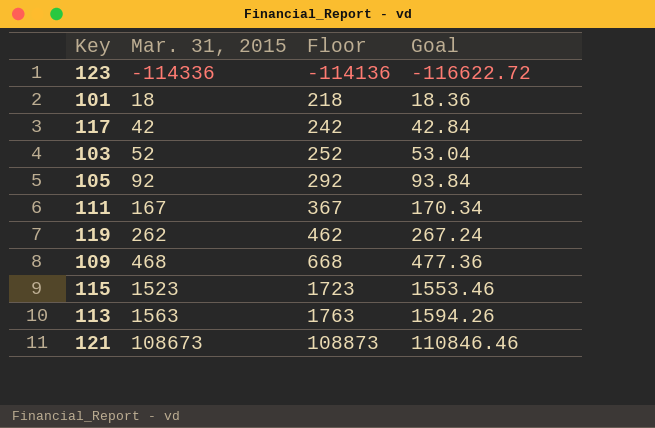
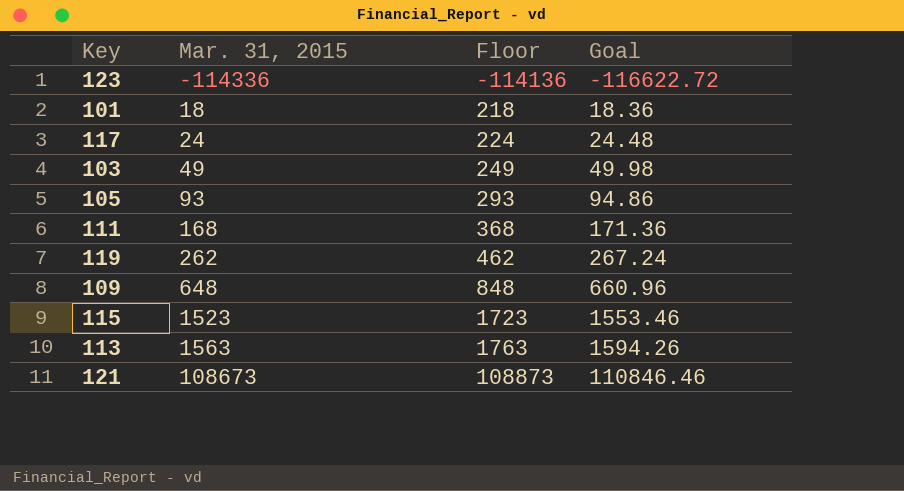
117 | Mar. 31, 2015: 42 -> 24
117 | Floor: 242 -> 224
117 | Goal: 42.84 -> 24.48
103 | Mar. 31, 2015: 52 -> 49
103 | Floor: 252 -> 249
103 | Goal: 53.04 -> 49.98
105 | Mar. 31, 2015: 92 -> 93
105 | Floor: 292 -> 293
105 | Goal: 93.84 -> 94.86
111 | Mar. 31, 2015: 167 -> 168
111 | Floor: 367 -> 368
111 | Goal: 170.34 -> 171.36
109 | Mar. 31, 2015: 468 -> 648
109 | Floor: 668 -> 848
109 | Goal: 477.36 -> 660.96

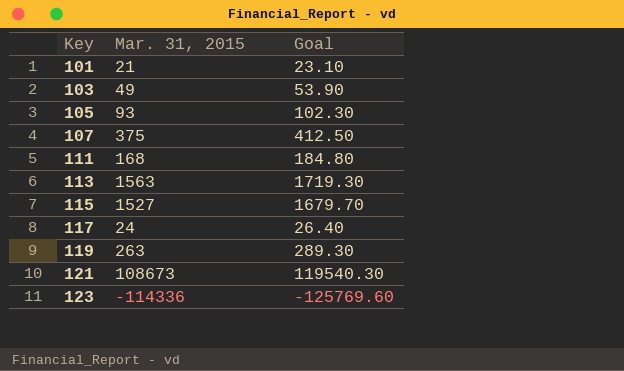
row order: Mar. 31, 2015 ascending -> Key ascending
column Floor | formula: [Mar. 31, 2015] + 200 -> none
column Goal | formula: [Mar. 31, 2015] * 1.02 -> [Mar. 31, 2015] * 1.1
row 109: 648 | 848 | 660.96 -> none
101 | Mar. 31, 2015: 18 -> 21
row 107: none -> 375 | 412.50
115 | Mar. 31, 2015: 1523 -> 1527
119 | Mar. 31, 2015: 262 -> 263

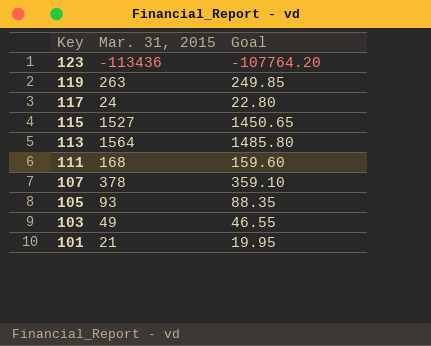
row order: Key ascending -> Key descending
column Goal | formula: [Mar. 31, 2015] * 1.1 -> [Mar. 31, 2015] * 0.95
row 121: 108673 | 119540.30 -> none
123 | Mar. 31, 2015: -114336 -> -113436
113 | Mar. 31, 2015: 1563 -> 1564
107 | Mar. 31, 2015: 375 -> 378

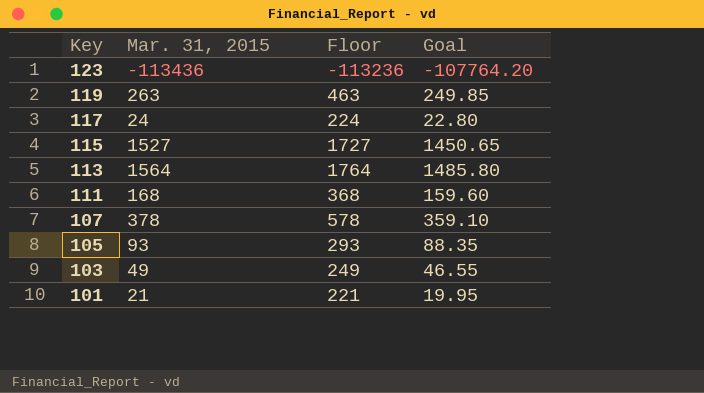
column Floor | formula: none -> [Mar. 31, 2015] + 200

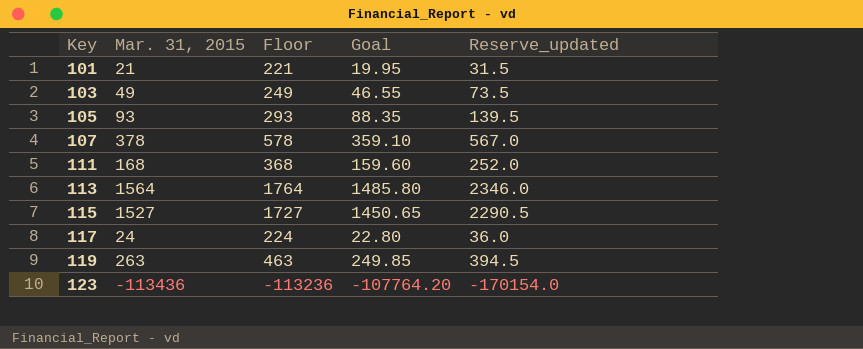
row order: Key descending -> Key ascending
column Reserve_updated | formula: none -> [Mar. 31, 2015] * 1.5

